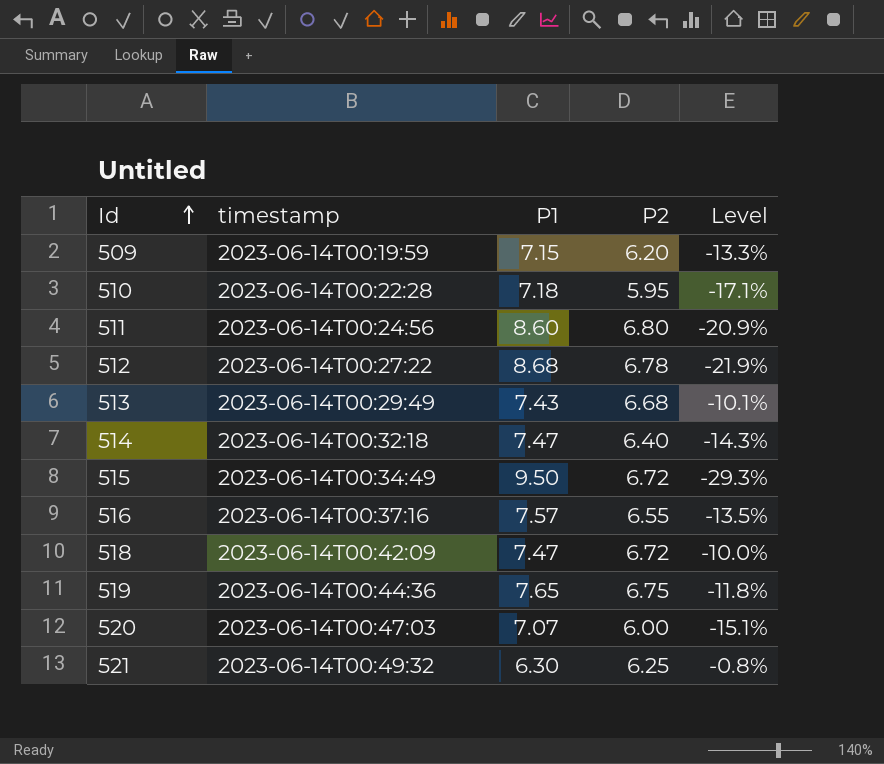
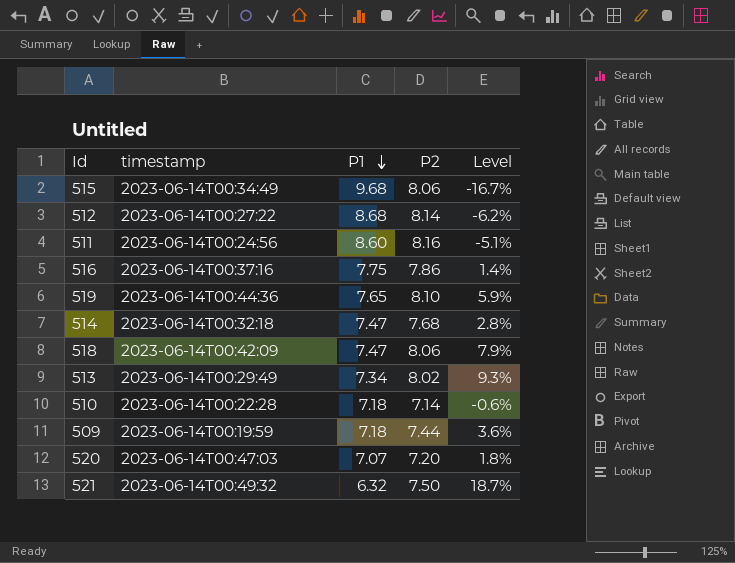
row order: Id ascending -> P1 descending
515 | P1: 9.50 -> 9.68
515 | P2: 6.72 -> 8.06
515 | Level: -29.3% -> -16.7%
512 | P2: 6.78 -> 8.14
512 | Level: -21.9% -> -6.2%
511 | P2: 6.80 -> 8.16
511 | Level: -20.9% -> -5.1%
516 | P1: 7.57 -> 7.75
516 | P2: 6.55 -> 7.86
516 | Level: -13.5% -> 1.4%
519 | P2: 6.75 -> 8.10
519 | Level: -11.8% -> 5.9%
514 | P2: 6.40 -> 7.68
514 | Level: -14.3% -> 2.8%
518 | P2: 6.72 -> 8.06
518 | Level: -10.0% -> 7.9%
513 | P1: 7.43 -> 7.34
513 | P2: 6.68 -> 8.02
513 | Level: -10.1% -> 9.3%
510 | P2: 5.95 -> 7.14
510 | Level: -17.1% -> -0.6%
509 | P1: 7.15 -> 7.18
509 | P2: 6.20 -> 7.44
509 | Level: -13.3% -> 3.6%
520 | P2: 6.00 -> 7.20
520 | Level: -15.1% -> 1.8%
521 | P1: 6.30 -> 6.32
521 | P2: 6.25 -> 7.50
521 | Level: -0.8% -> 18.7%

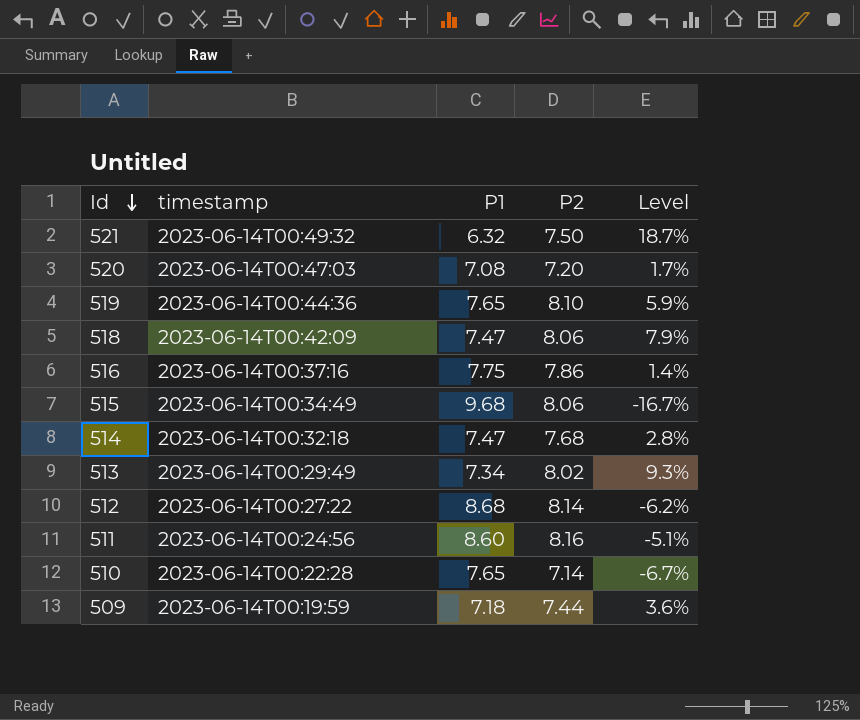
row order: P1 descending -> Id descending
520 | P1: 7.07 -> 7.08
520 | Level: 1.8% -> 1.7%
510 | P1: 7.18 -> 7.65
510 | Level: -0.6% -> -6.7%

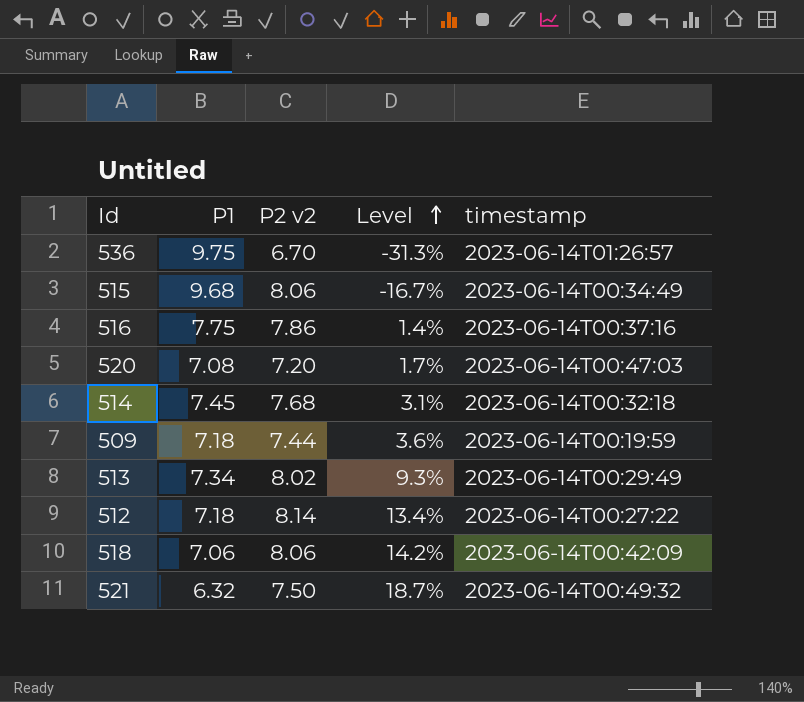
row order: Id descending -> Level ascending
column name: P2 -> P2 v2
column timestamp | position: 2 -> 5
row 519: 2023-06-14T00:44:36 | 7.65 | 8.10 | 5.9% -> none
row 511: 2023-06-14T00:24:56 | 8.60 | 8.16 | -5.1% -> none
row 510: 2023-06-14T00:22:28 | 7.65 | 7.14 | -6.7% -> none
row 536: none -> 9.75 | 6.70 | -31.3% | 2023-06-14T01:26:57
514 | P1: 7.47 -> 7.45
514 | Level: 2.8% -> 3.1%
512 | P1: 8.68 -> 7.18
512 | Level: -6.2% -> 13.4%
518 | P1: 7.47 -> 7.06
518 | Level: 7.9% -> 14.2%

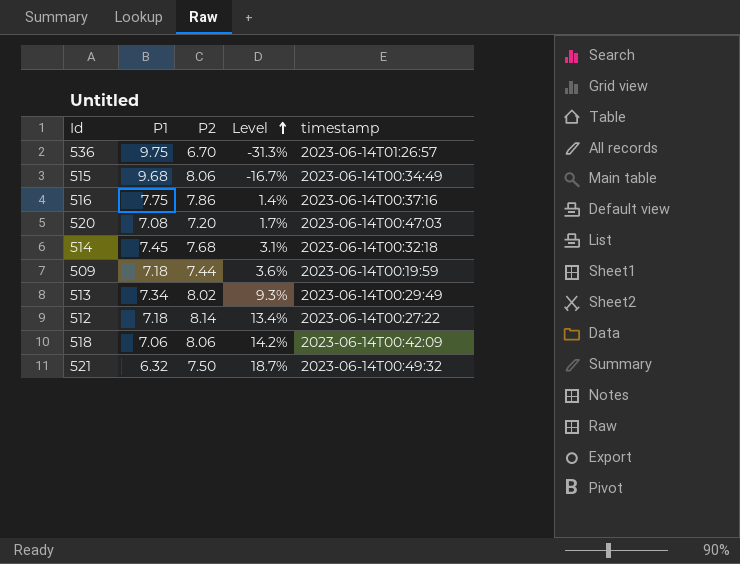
column name: P2 v2 -> P2

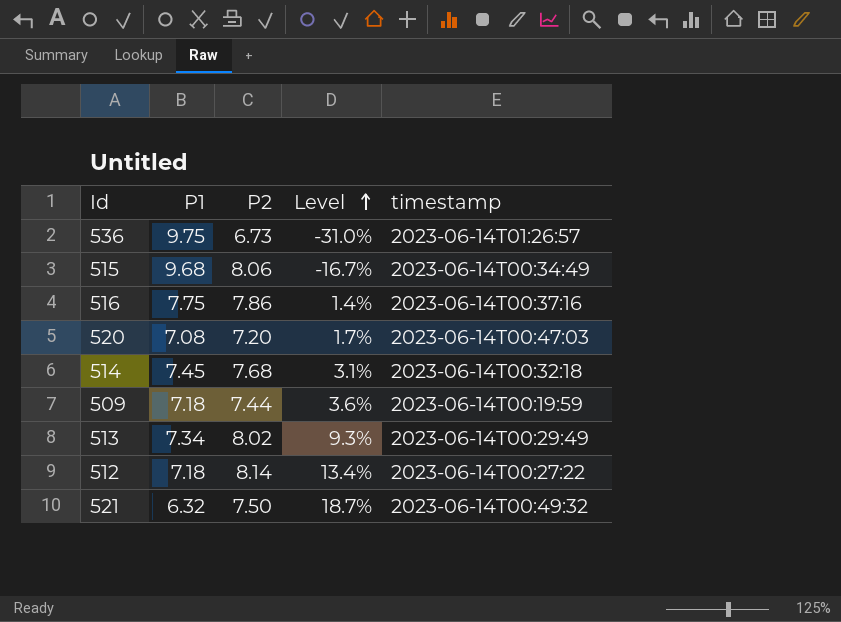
row 518: 7.06 | 8.06 | 14.2% | 2023-06-14T00:42:09 -> none
536 | P2: 6.70 -> 6.73
536 | Level: -31.3% -> -31.0%

